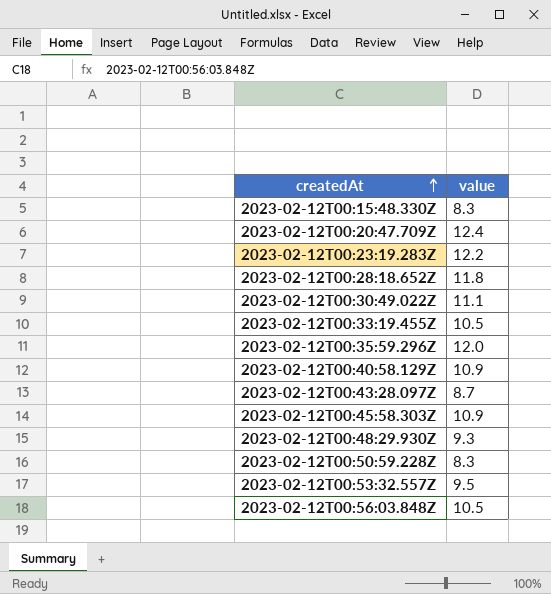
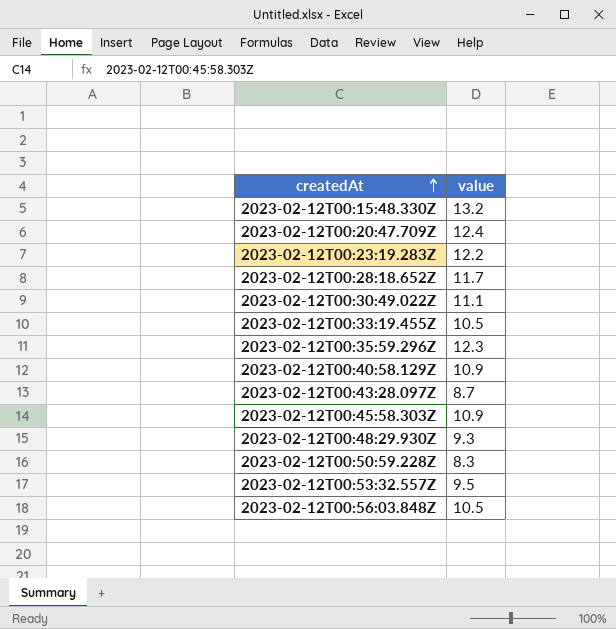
2023-02-12T00:15:48.330Z | value: 8.3 -> 13.2
2023-02-12T00:28:18.652Z | value: 11.8 -> 11.7
2023-02-12T00:35:59.296Z | value: 12.0 -> 12.3

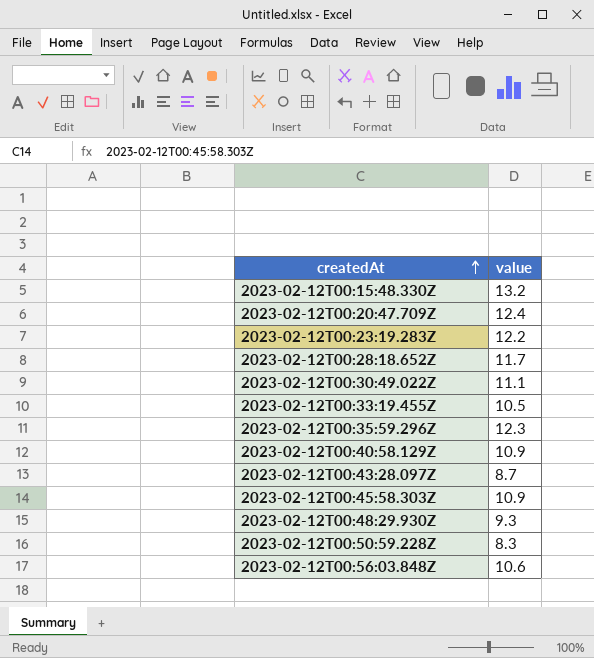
row 2023-02-12T00:53:32.557Z: 9.5 -> none
2023-02-12T00:56:03.848Z | value: 10.5 -> 10.6

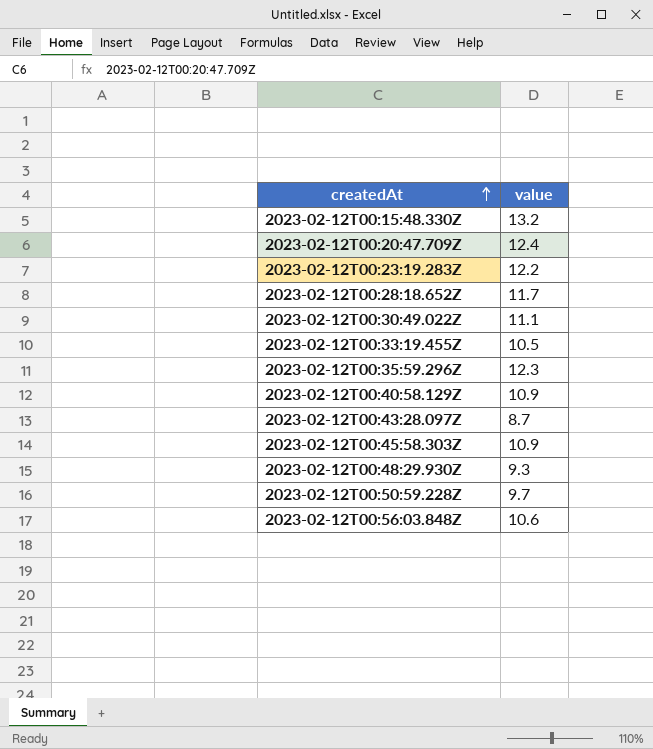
2023-02-12T00:50:59.228Z | value: 8.3 -> 9.7

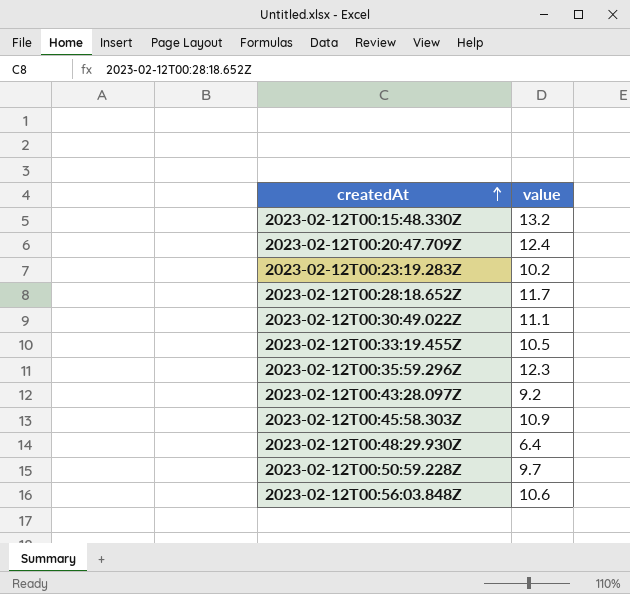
row 2023-02-12T00:40:58.129Z: 10.9 -> none
2023-02-12T00:23:19.283Z | value: 12.2 -> 10.2
2023-02-12T00:43:28.097Z | value: 8.7 -> 9.2
2023-02-12T00:48:29.930Z | value: 9.3 -> 6.4

